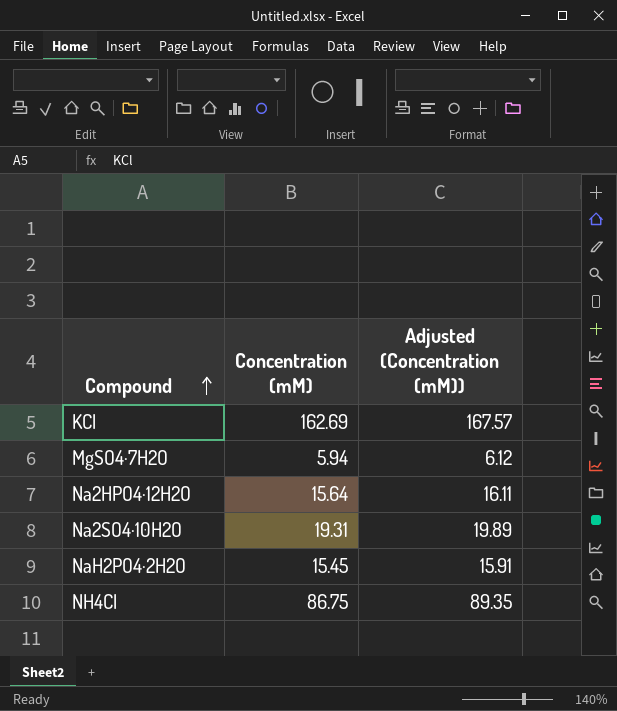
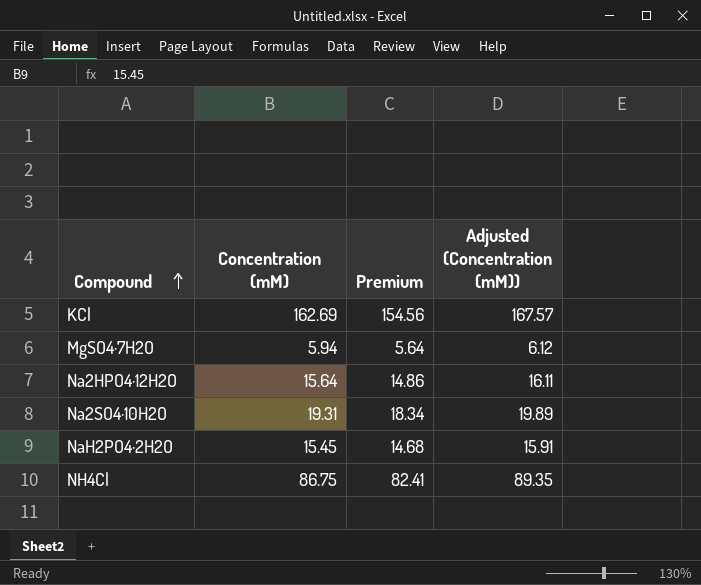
column Premium | formula: none -> [Concentration (mM)] * 0.95

